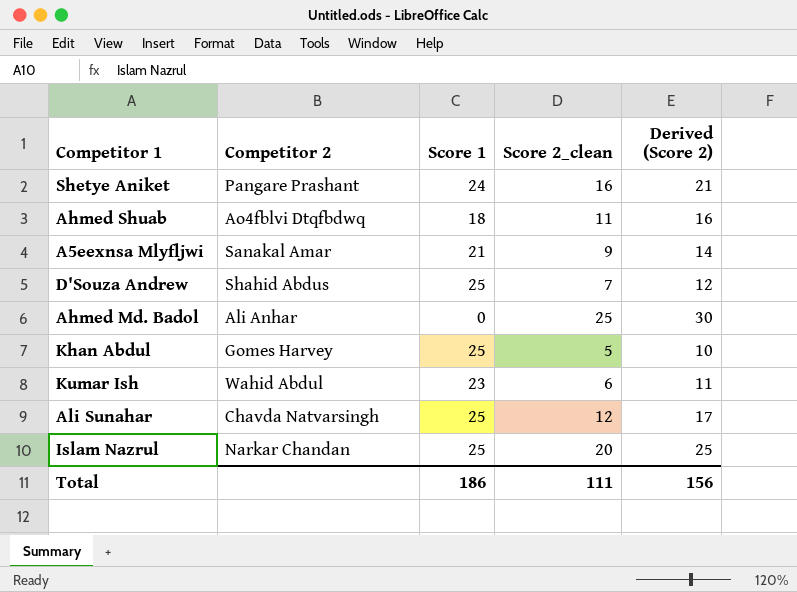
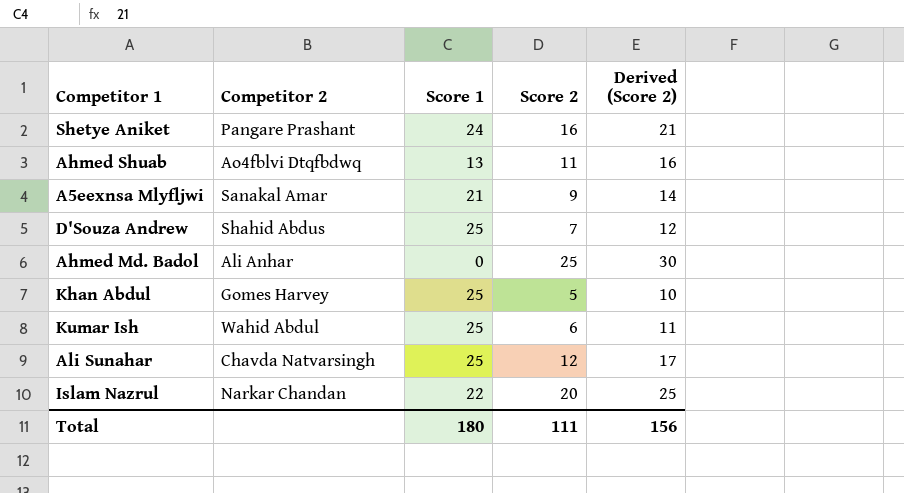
column name: Score 2_clean -> Score 2
Ahmed Shuab | Score 1: 18 -> 13
Kumar Ish | Score 1: 23 -> 25
Islam Nazrul | Score 1: 25 -> 22
Total | Score 1: 186 -> 180

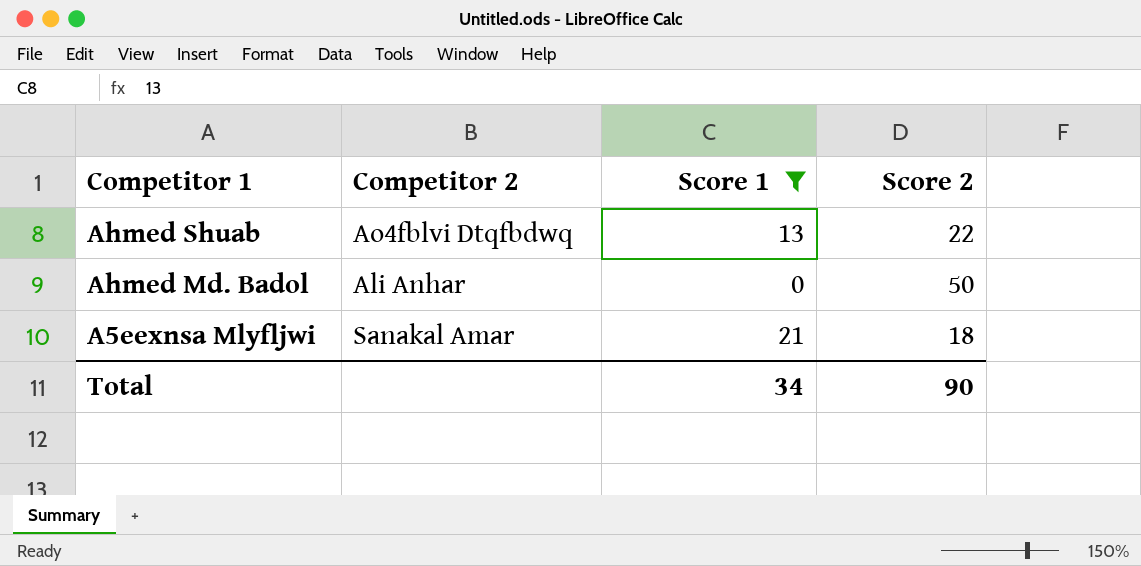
filter: none -> Score 1 <= 21
row order: none -> Competitor 1 descending
column Derived (Score 2) | formula: [Score 2] + 5 -> none
Ahmed Shuab | Score 2: 11 -> 22
Ahmed Md. Badol | Score 2: 25 -> 50
A5eexnsa Mlyfljwi | Score 2: 9 -> 18
Total | Score 1: 180 -> 34
Total | Score 2: 111 -> 90

